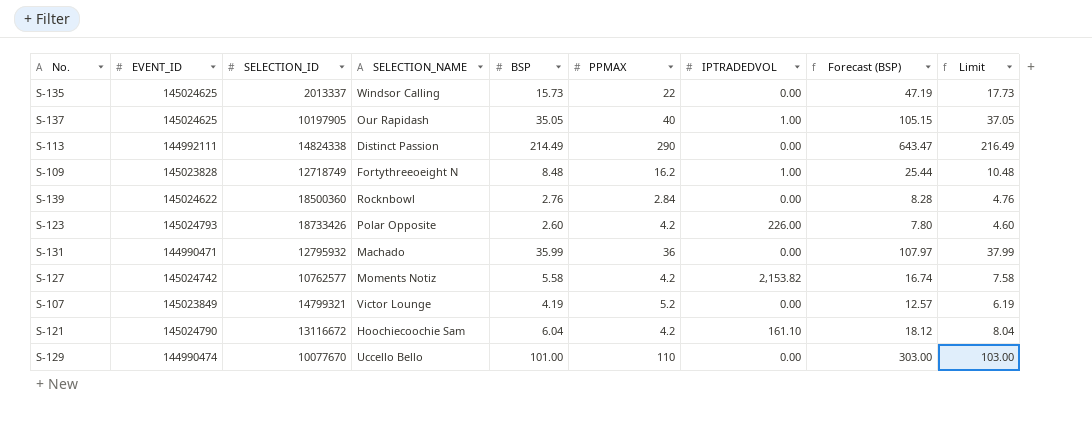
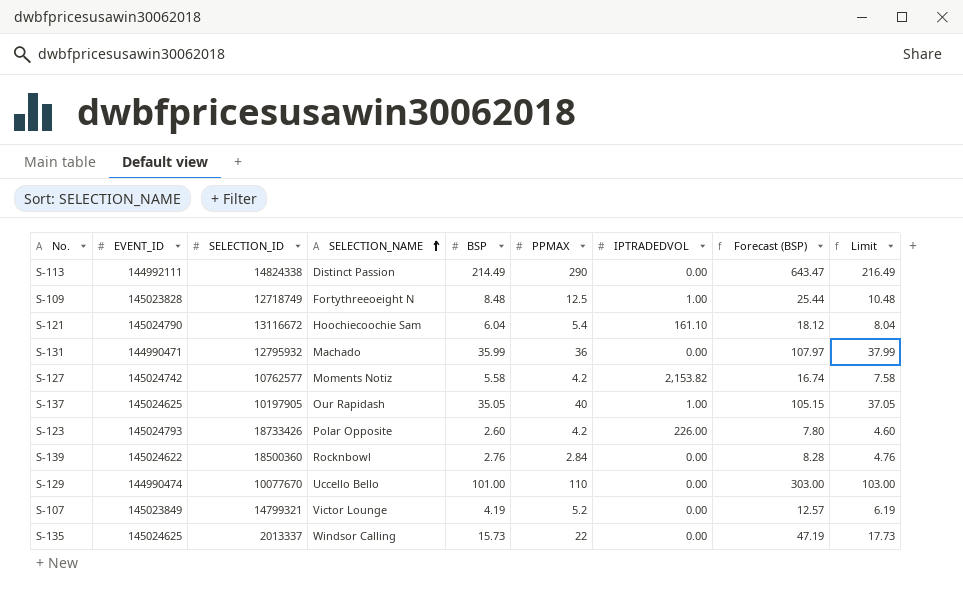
row order: none -> SELECTION_NAME ascending
S-109 | PPMAX: 16.2 -> 12.5
S-121 | PPMAX: 4.2 -> 5.4

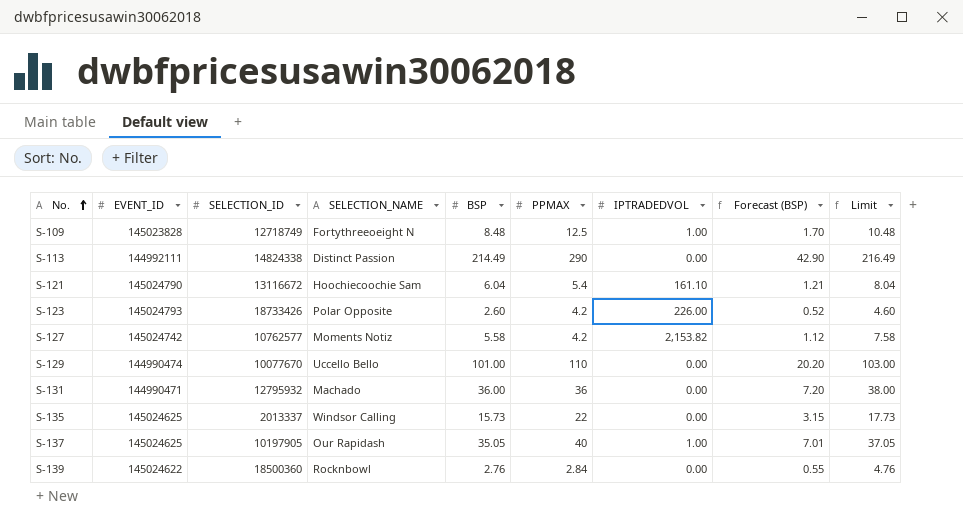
row order: SELECTION_NAME ascending -> No. ascending
column Forecast (BSP) | formula: [BSP] * 3 -> [BSP] * 0.2
row S-107: 145023849 | 14799321 | Victor Lounge | 4.19 | 5.2 | 0.00 | 12.57 | 6.19 -> none
S-131 | BSP: 35.99 -> 36.00
S-131 | Limit: 37.99 -> 38.00

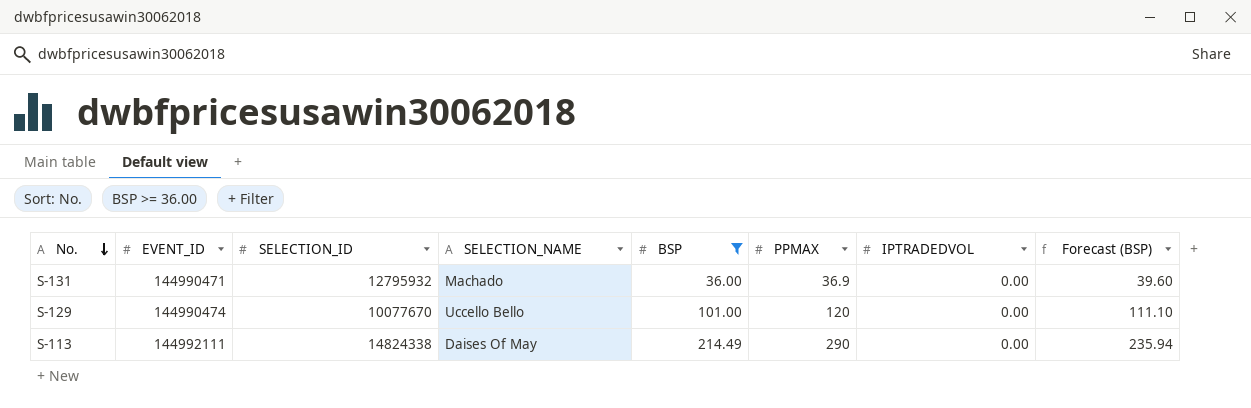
filter: none -> BSP >= 36.00
row order: No. ascending -> No. descending
column Limit | formula: [BSP] + 2 -> none
column Forecast (BSP) | formula: [BSP] * 0.2 -> [BSP] * 1.1
S-131 | PPMAX: 36 -> 36.9
S-129 | PPMAX: 110 -> 120
S-113 | SELECTION_NAME: Distinct Passion -> Daises Of May

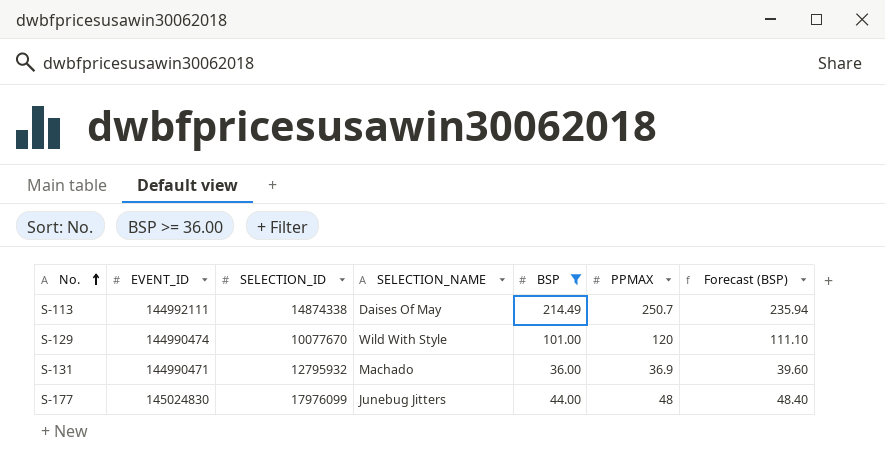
row order: No. descending -> No. ascending
column IPTRADEDVOL | position: 7 -> none
S-113 | SELECTION_ID: 14824338 -> 14874338
S-113 | PPMAX: 290 -> 250.7
S-129 | SELECTION_NAME: Uccello Bello -> Wild With Style
row S-177: none -> 145024830 | 17976099 | Junebug Jitters | 44.00 | 48 | 48.40

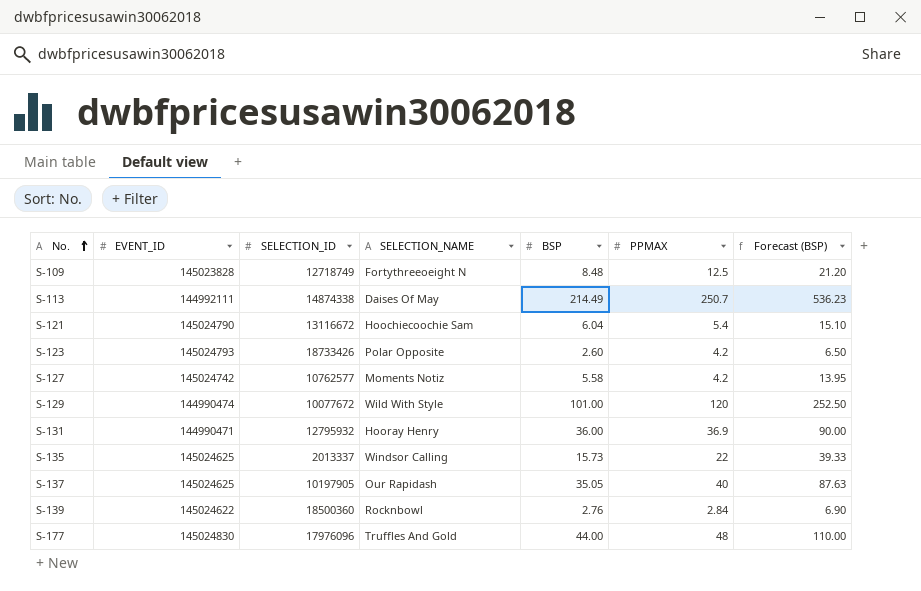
filter: BSP >= 36.00 -> none
column Forecast (BSP) | formula: [BSP] * 1.1 -> [BSP] * 2.5
S-129 | SELECTION_ID: 10077670 -> 10077672
S-131 | SELECTION_NAME: Machado -> Hooray Henry
S-177 | SELECTION_ID: 17976099 -> 17976096
S-177 | SELECTION_NAME: Junebug Jitters -> Truffles And Gold

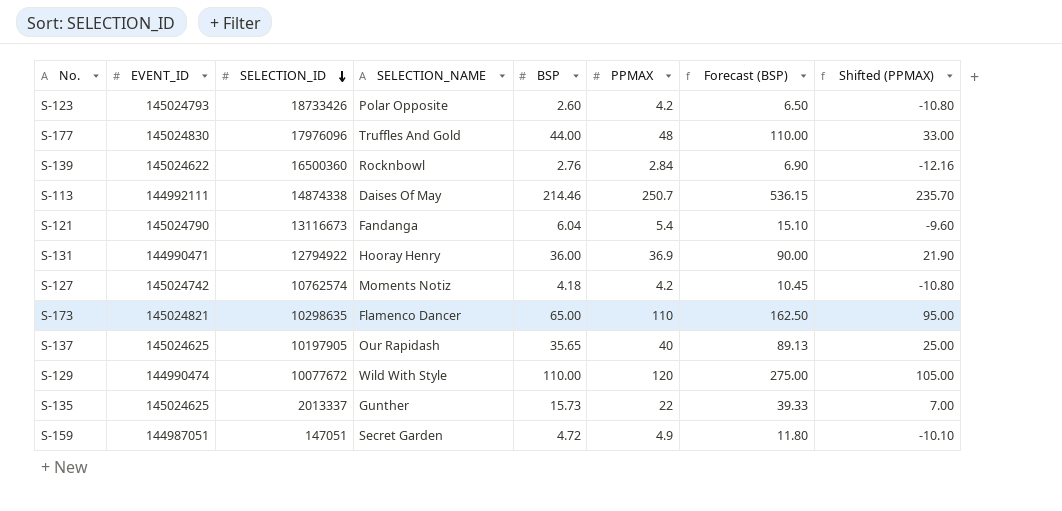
row order: No. ascending -> SELECTION_ID descending
column Shifted (PPMAX) | formula: none -> [PPMAX] - 15
row S-109: 145023828 | 12718749 | Fortythreeoeight N | 8.48 | 12.5 | 21.20 -> none
S-139 | SELECTION_ID: 18500360 -> 16500360
S-113 | BSP: 214.49 -> 214.46
S-113 | Forecast (BSP): 536.23 -> 536.15
S-121 | SELECTION_ID: 13116672 -> 13116673
S-121 | SELECTION_NAME: Hoochiecoochie Sam -> Fandanga
S-131 | SELECTION_ID: 12795932 -> 12794922
S-127 | SELECTION_ID: 10762577 -> 10762574
S-127 | BSP: 5.58 -> 4.18
S-127 | Forecast (BSP): 13.95 -> 10.45
row S-173: none -> 145024821 | 10298635 | Flamenco Dancer | 65.00 | 110 | 162.50 | 95.00
S-137 | BSP: 35.05 -> 35.65
S-137 | Forecast (BSP): 87.63 -> 89.13
S-129 | BSP: 101.00 -> 110.00
S-129 | Forecast (BSP): 252.50 -> 275.00
S-135 | SELECTION_NAME: Windsor Calling -> Gunther
row S-159: none -> 144987051 | 147051 | Secret Garden | 4.72 | 4.9 | 11.80 | -10.10

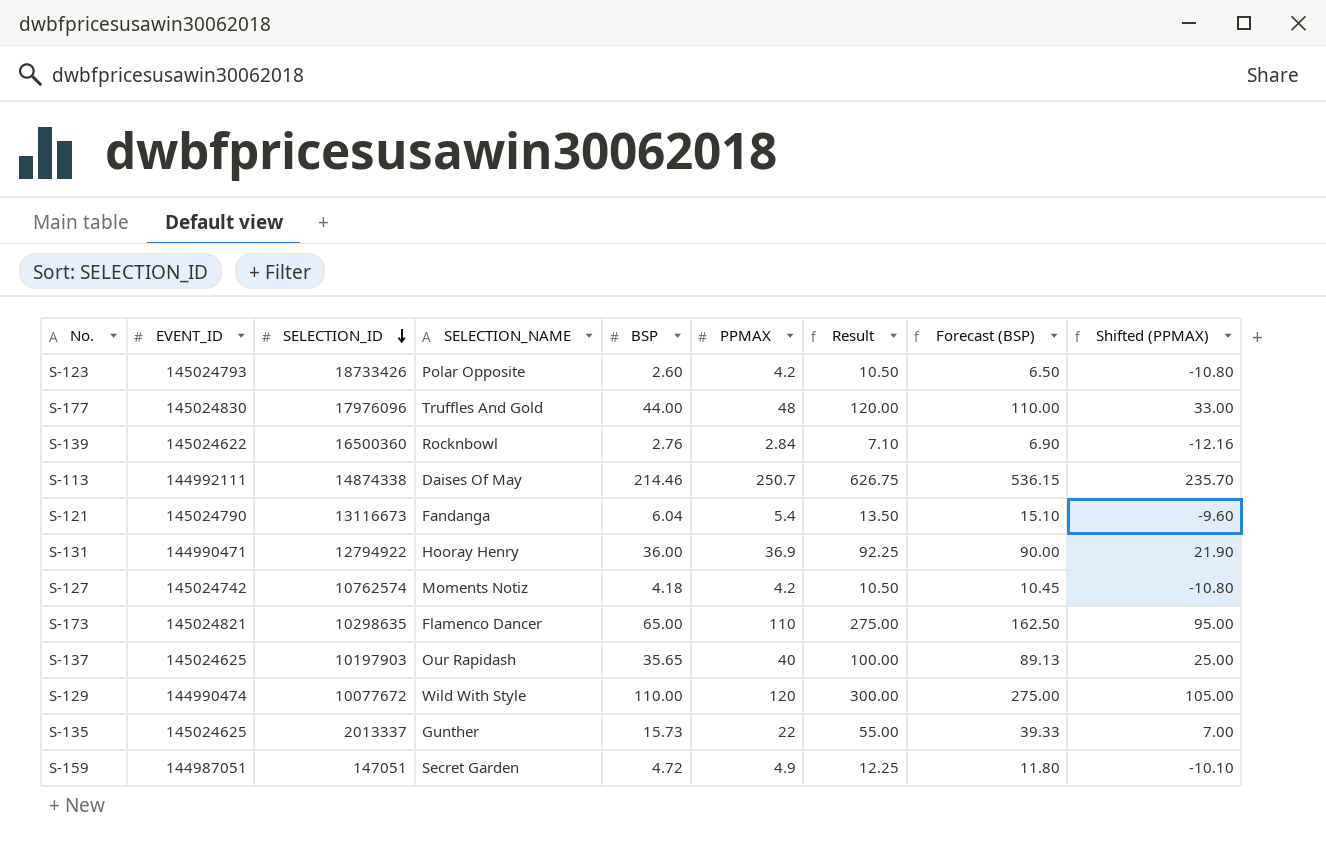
column Result | formula: none -> [PPMAX] * 2.5
S-137 | SELECTION_ID: 10197905 -> 10197903

